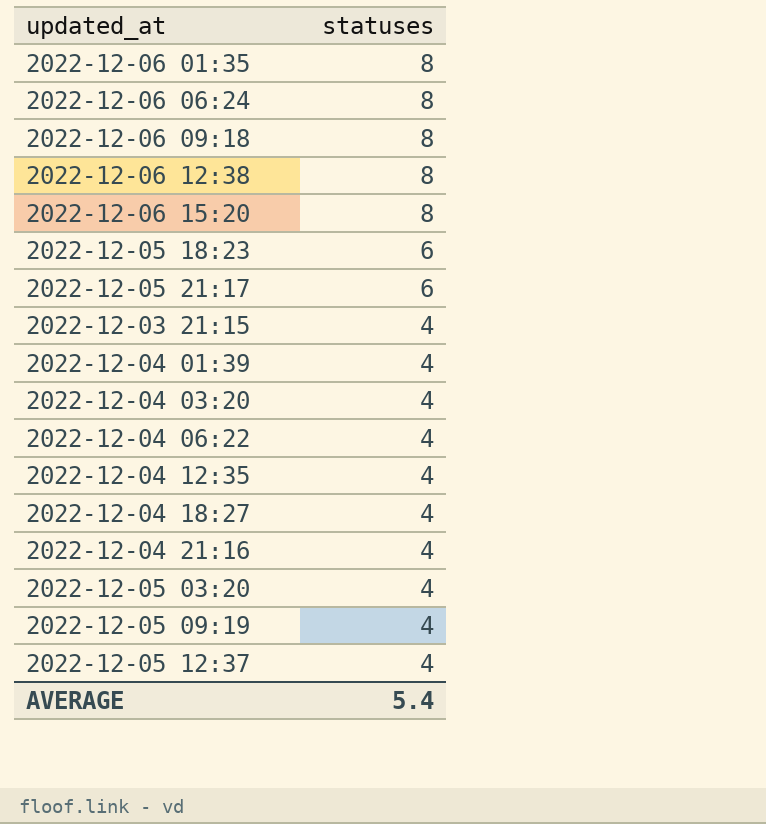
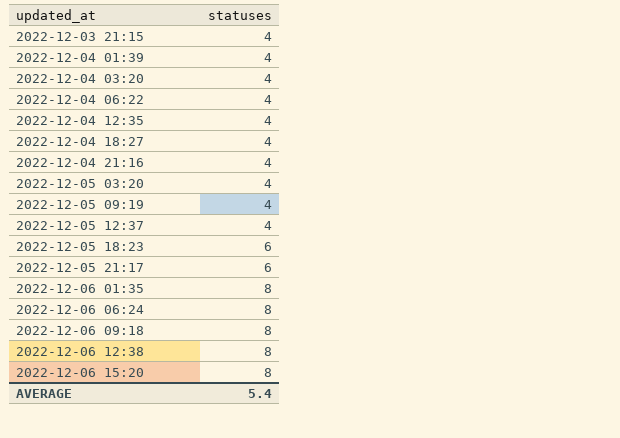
row order: statuses descending -> updated_at ascending

